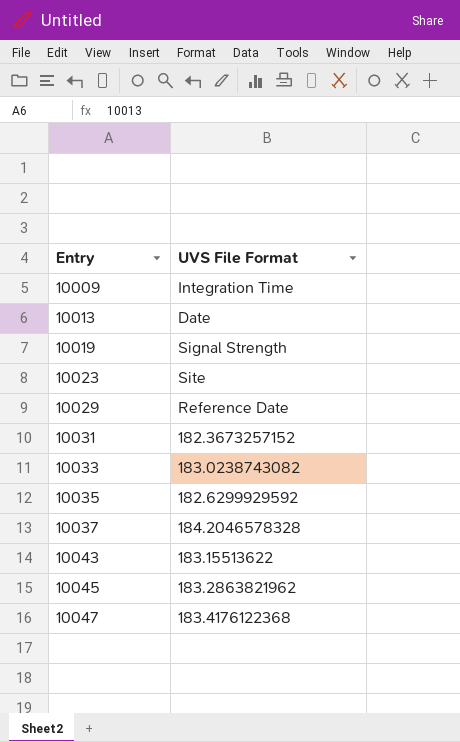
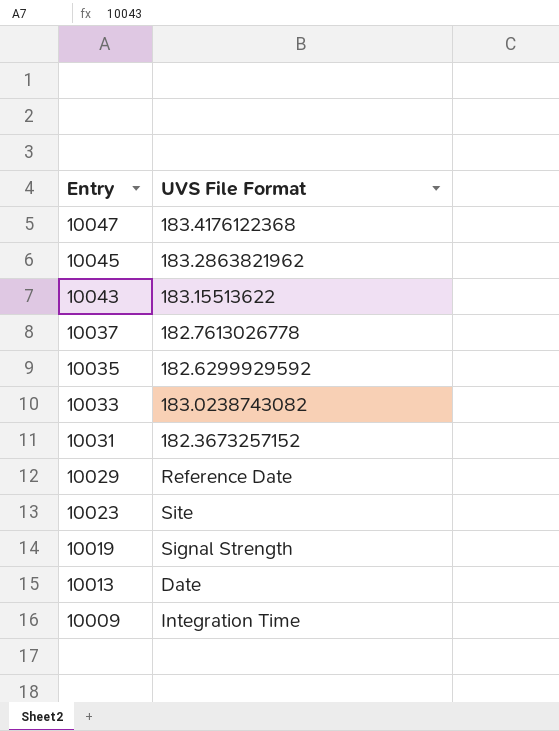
row order: Entry ascending -> Entry descending
10037 | UVS File Format: 184.2046578328 -> 182.7613026778

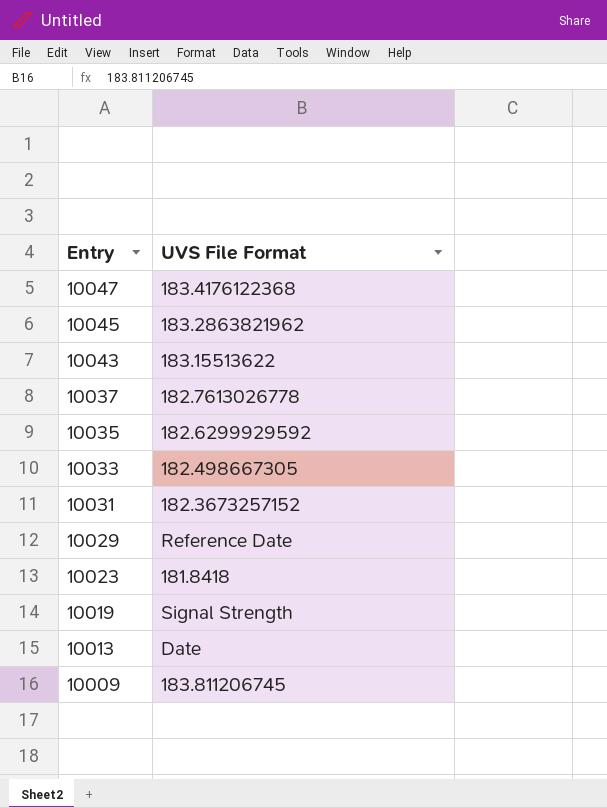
10033 | UVS File Format: 183.0238743082 -> 182.498667305
10023 | UVS File Format: Site -> 181.8418
10009 | UVS File Format: Integration Time -> 183.811206745

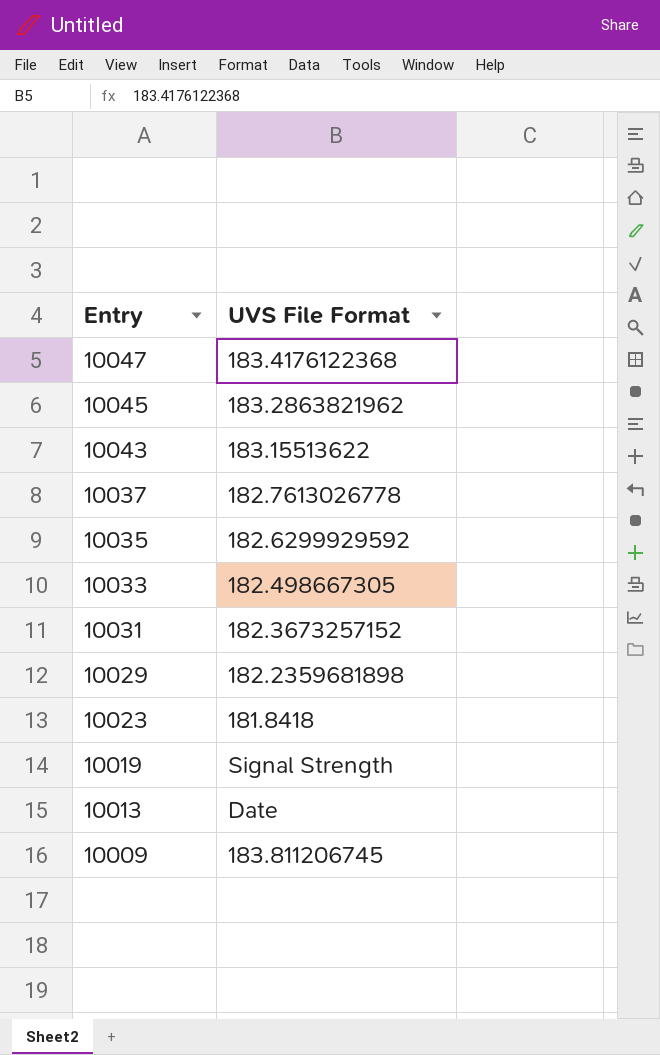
10029 | UVS File Format: Reference Date -> 182.2359681898

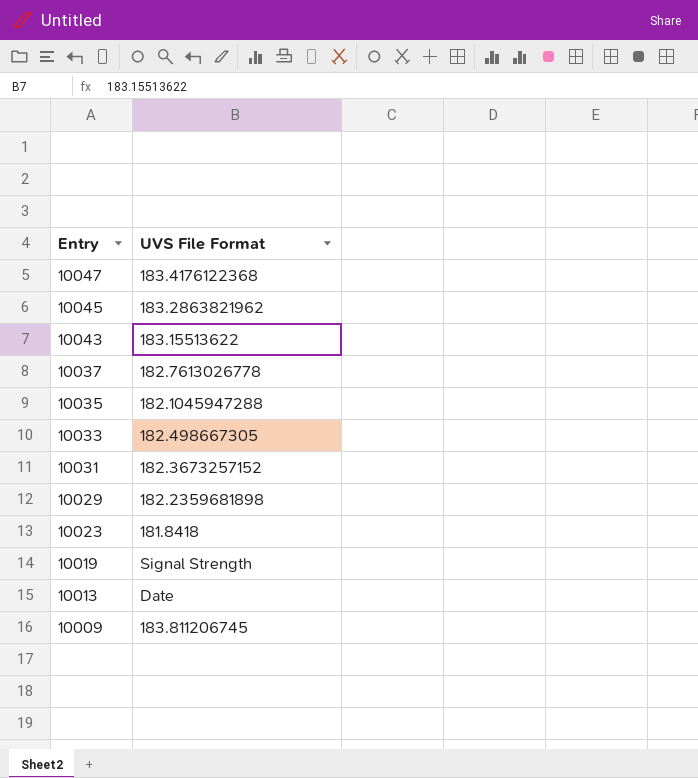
10035 | UVS File Format: 182.6299929592 -> 182.1045947288

